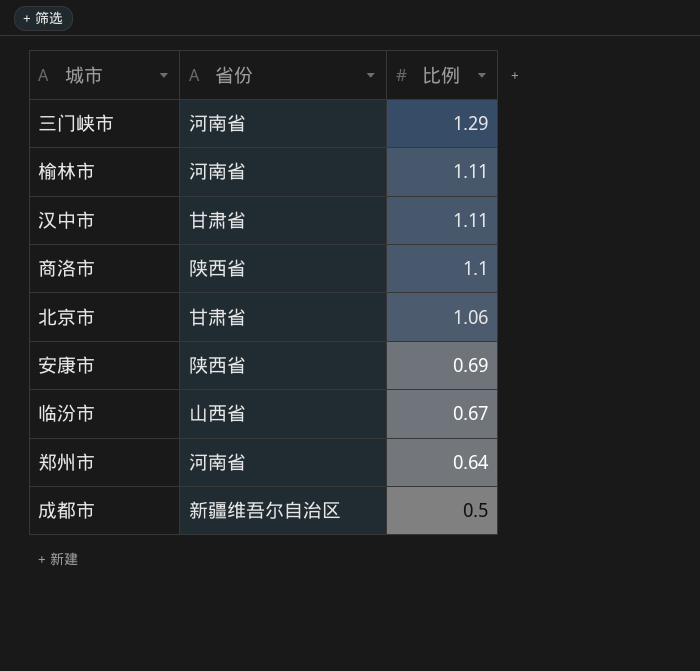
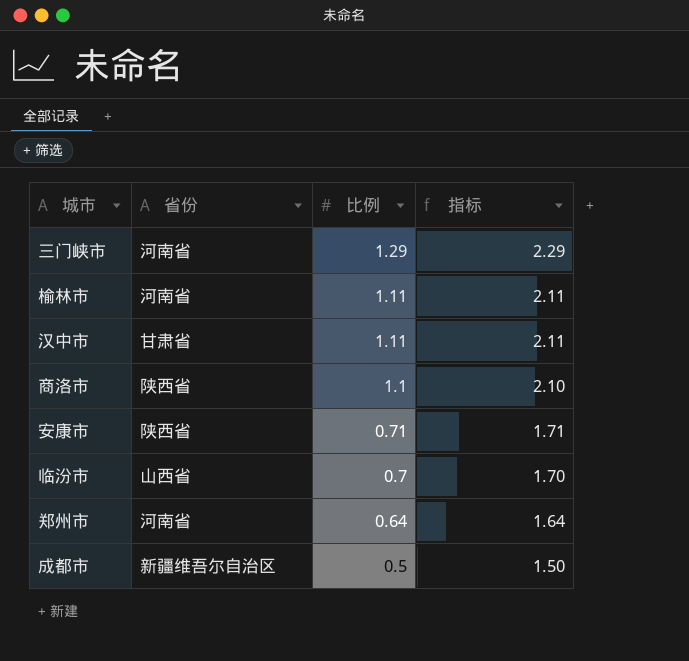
column 指标 | formula: none -> [比例] + 1
row 北京市: 甘肃省 | 1.06 -> none
安康市 | 比例: 0.69 -> 0.71
临汾市 | 比例: 0.67 -> 0.7

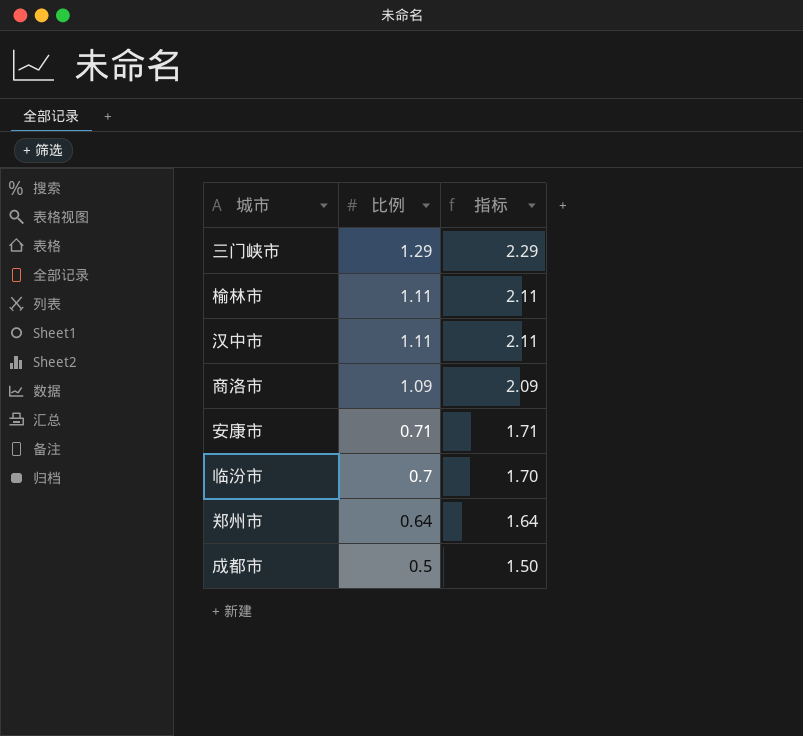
column 省份 | position: 2 -> none
商洛市 | 比例: 1.1 -> 1.09
商洛市 | 指标: 2.10 -> 2.09

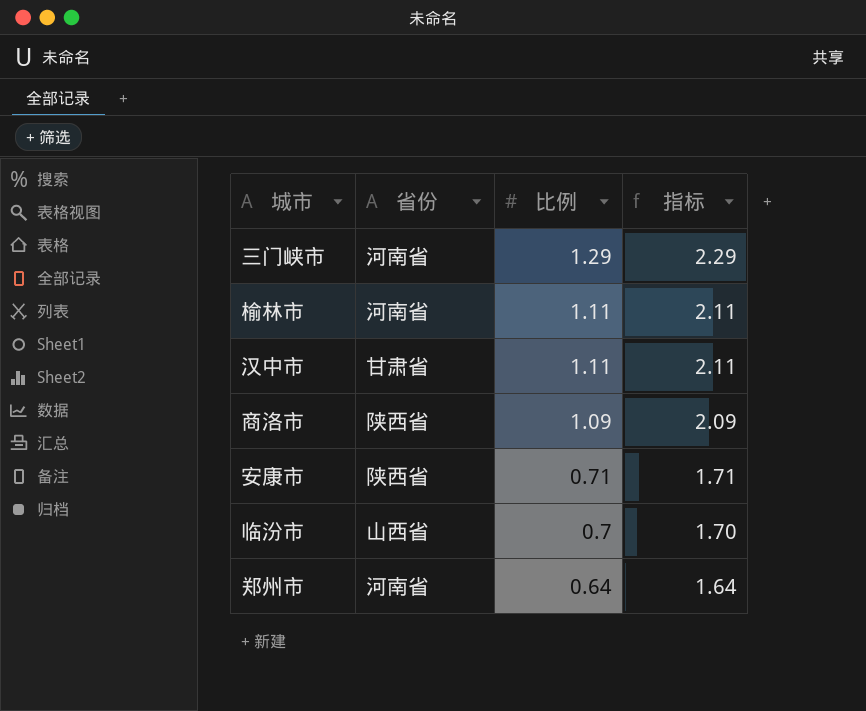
column 省份 | position: none -> 2
row 成都市: 0.5 | 1.50 -> none

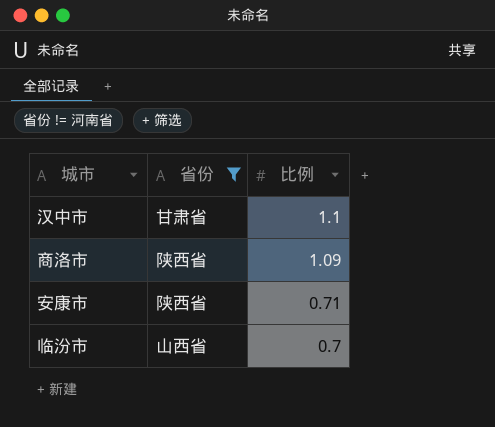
filter: none -> 省份 != 河南省
column 指标 | formula: [比例] + 1 -> none
汉中市 | 比例: 1.11 -> 1.1

